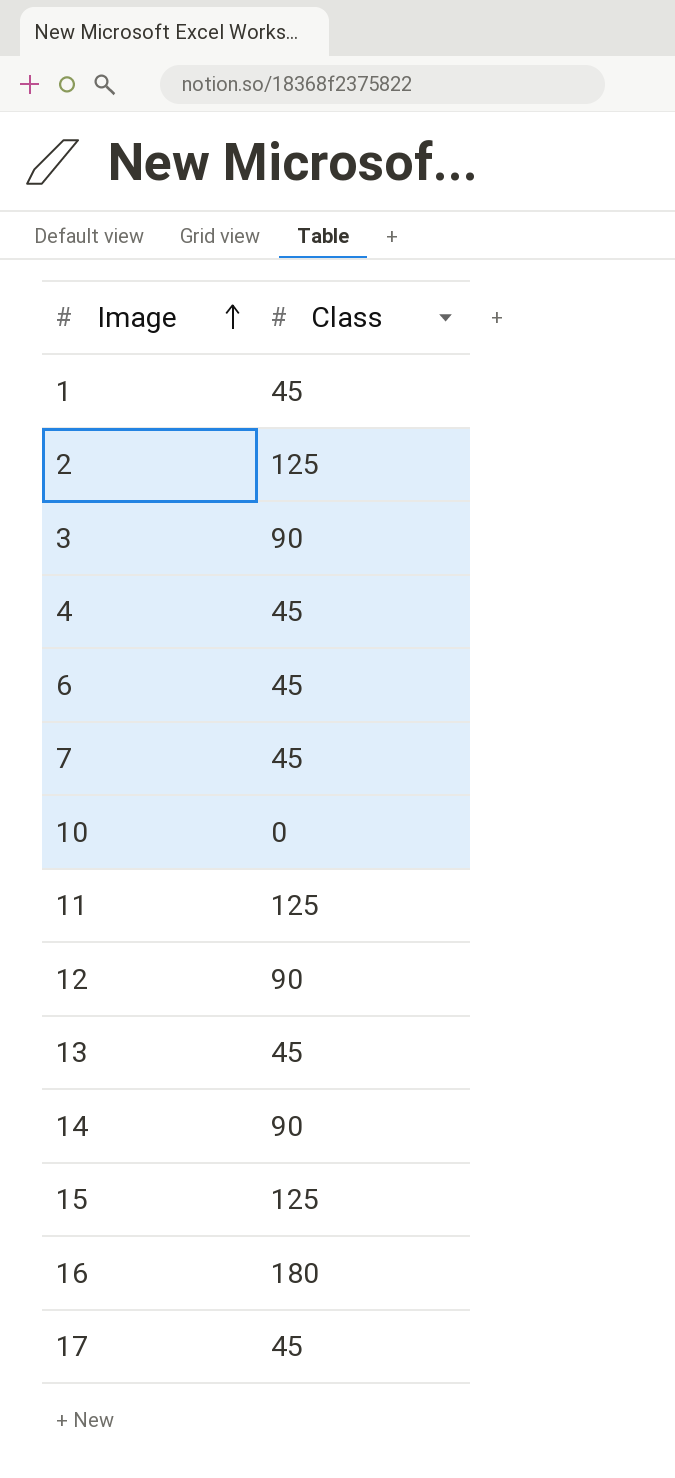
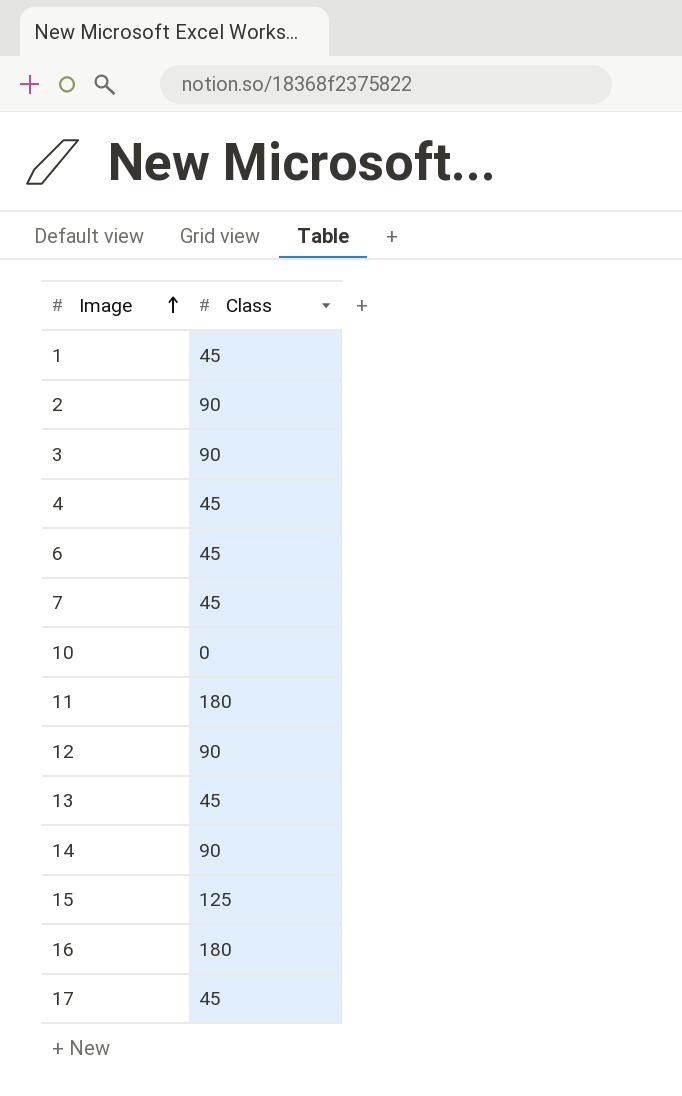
2 | Class: 125 -> 90
11 | Class: 125 -> 180

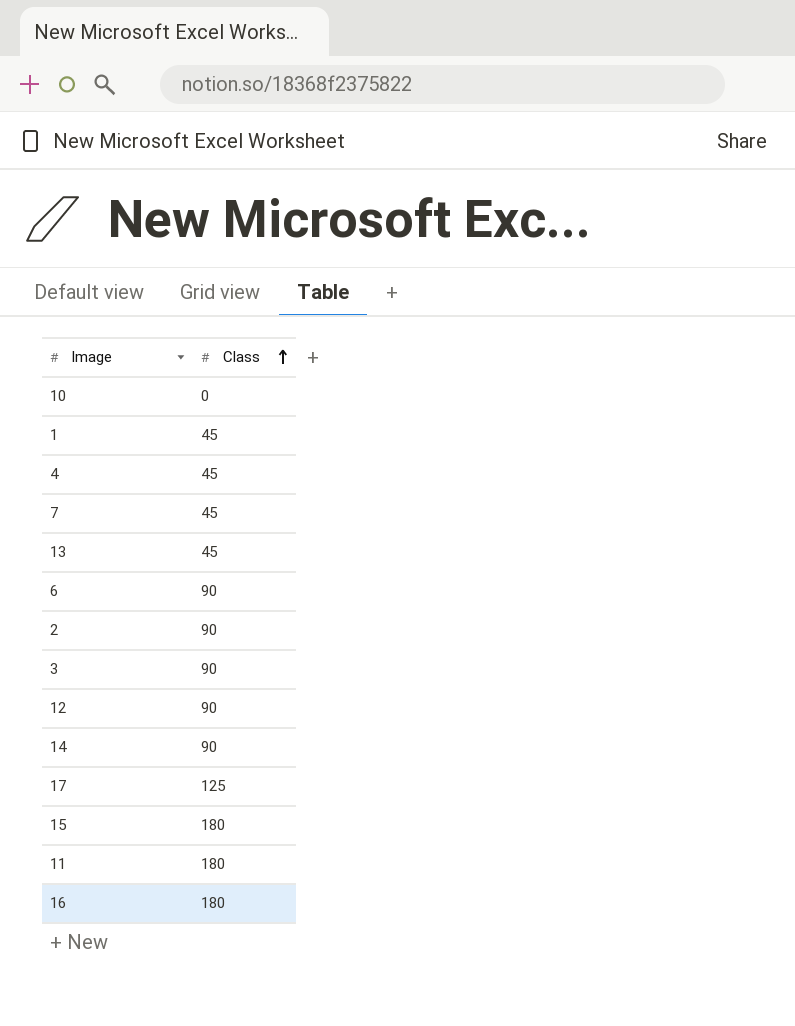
row order: Image ascending -> Class ascending
6 | Class: 45 -> 90
17 | Class: 45 -> 125
15 | Class: 125 -> 180

